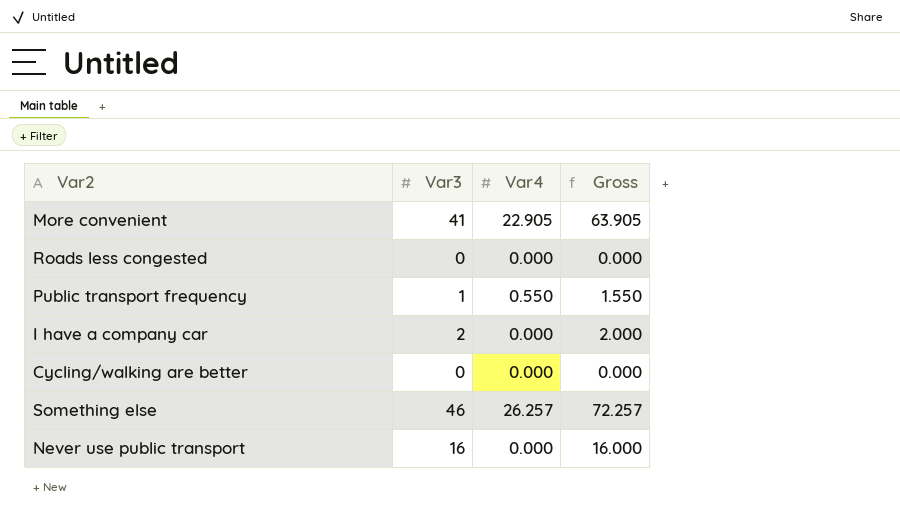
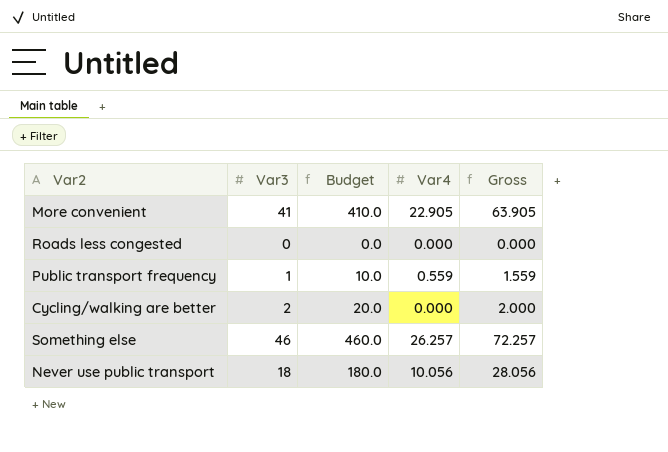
column Budget | formula: none -> [Var3] * 10
row I have a company car: 2 | 0.000 | 2.000 -> none
Public transport frequency | Var4: 0.550 -> 0.559
Public transport frequency | Gross: 1.550 -> 1.559
Cycling/walking are better | Var3: 0 -> 2
Cycling/walking are better | Gross: 0.000 -> 2.000
Never use public transport | Var3: 16 -> 18
Never use public transport | Var4: 0.000 -> 10.056
Never use public transport | Gross: 16.000 -> 28.056

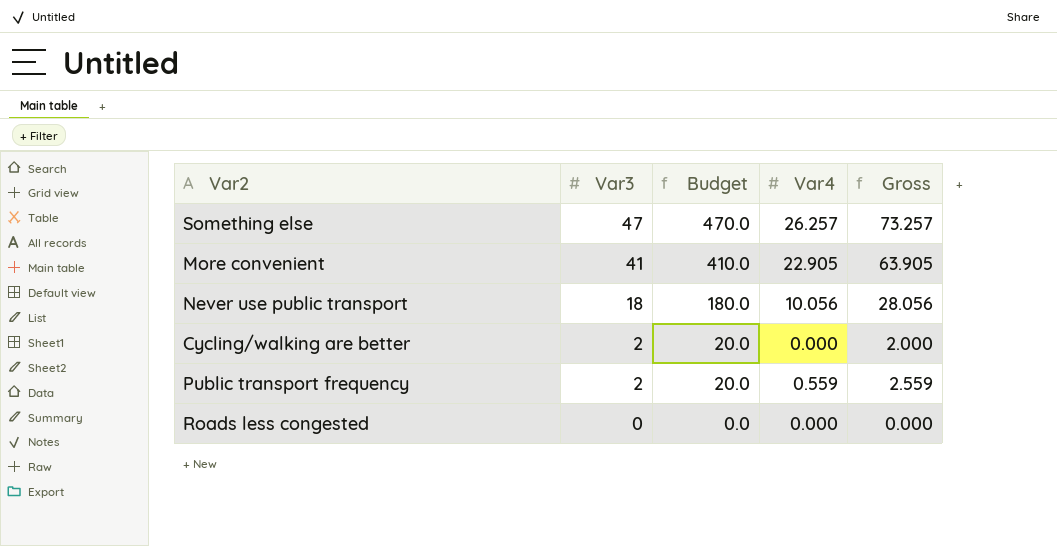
row order: none -> Var3 descending
Something else | Var3: 46 -> 47
Something else | Budget: 460.0 -> 470.0
Something else | Gross: 72.257 -> 73.257
Public transport frequency | Var3: 1 -> 2
Public transport frequency | Budget: 10.0 -> 20.0
Public transport frequency | Gross: 1.559 -> 2.559

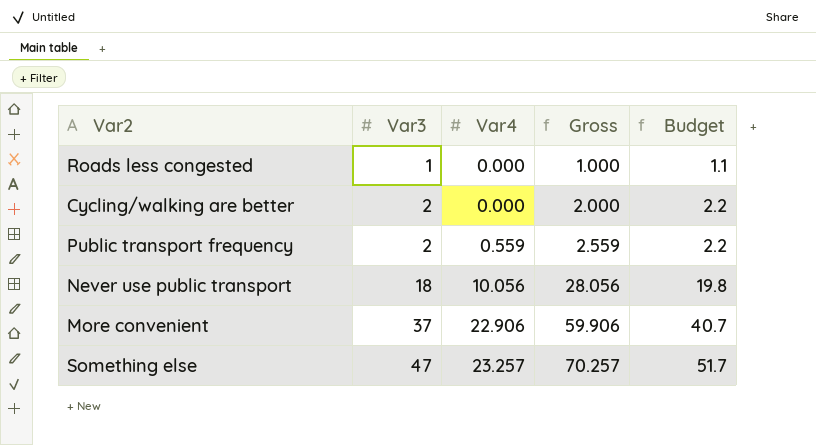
row order: Var3 descending -> Var3 ascending
column Budget | formula: [Var3] * 10 -> [Var3] * 1.1
column Budget | position: 3 -> 5
Roads less congested | Var3: 0 -> 1
Roads less congested | Gross: 0.000 -> 1.000
More convenient | Var3: 41 -> 37
More convenient | Var4: 22.905 -> 22.906
More convenient | Gross: 63.905 -> 59.906
Something else | Var4: 26.257 -> 23.257
Something else | Gross: 73.257 -> 70.257

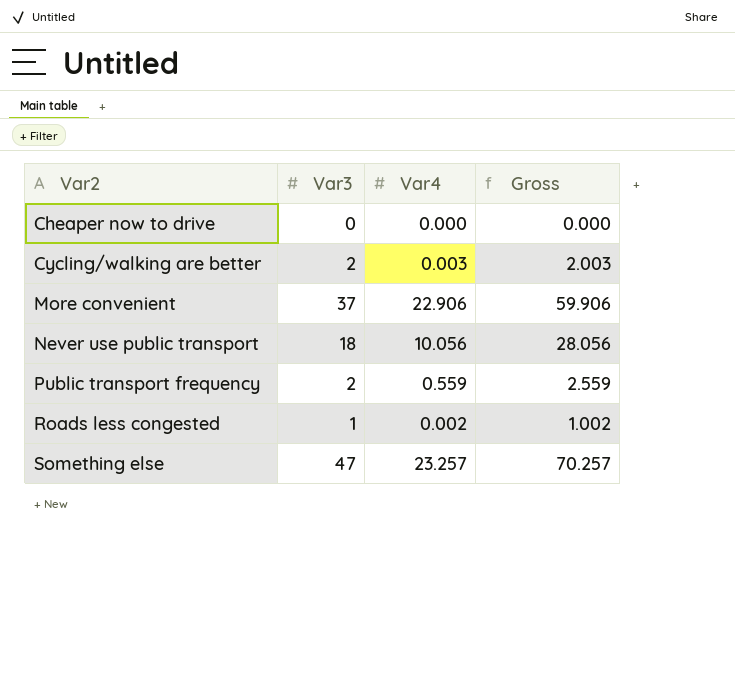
row order: Var3 ascending -> Var2 ascending
column Budget | formula: [Var3] * 1.1 -> none
row Cheaper now to drive: none -> 0 | 0.000 | 0.000
Cycling/walking are better | Var4: 0.000 -> 0.003
Cycling/walking are better | Gross: 2.000 -> 2.003
Roads less congested | Var4: 0.000 -> 0.002
Roads less congested | Gross: 1.000 -> 1.002

